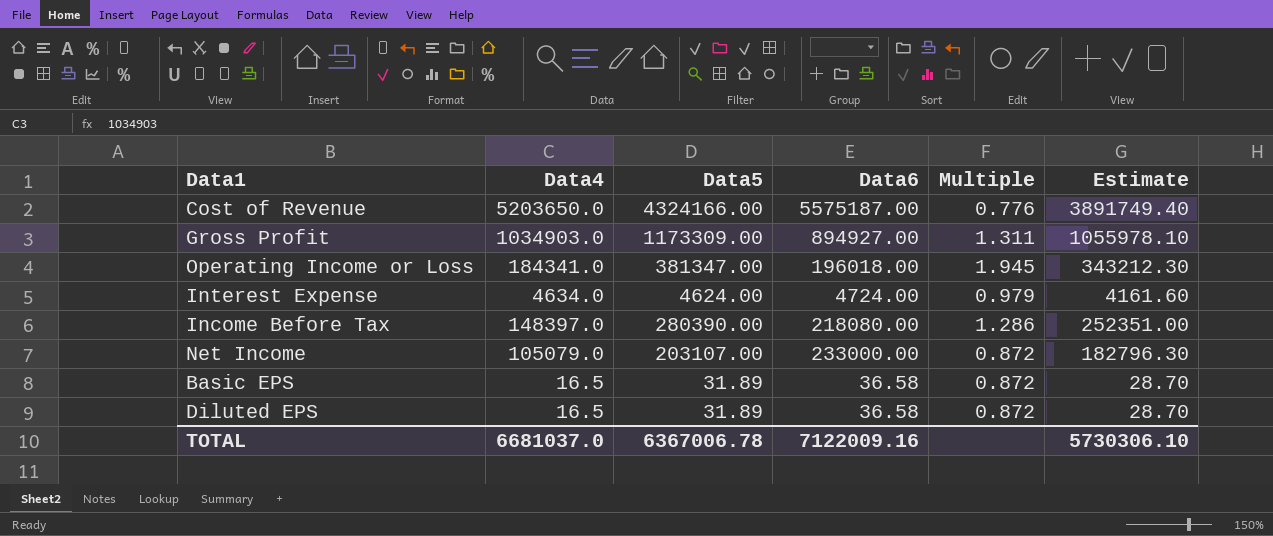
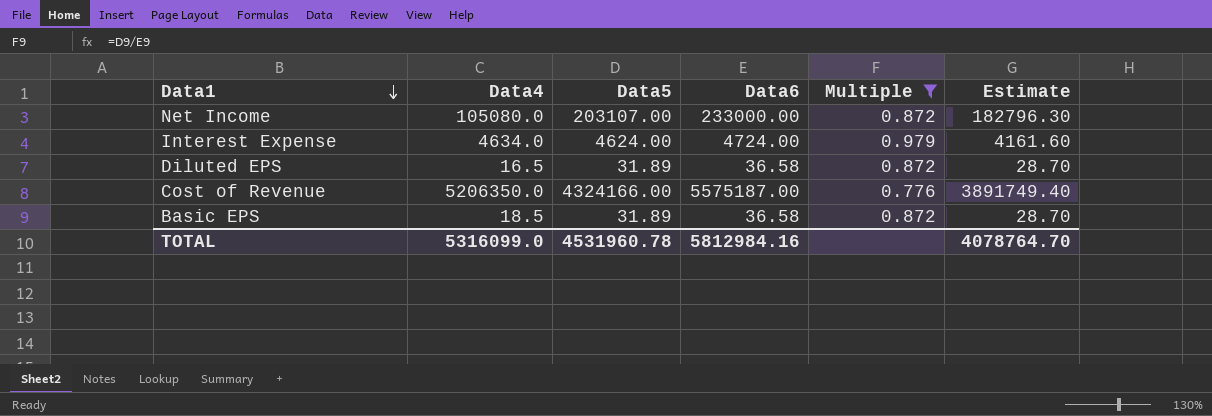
filter: none -> Multiple <= 0.979
row order: none -> Data1 descending
Net Income | Data4: 105079.0 -> 105080.0
Cost of Revenue | Data4: 5203650.0 -> 5206350.0
Basic EPS | Data4: 16.5 -> 18.5
TOTAL | Data4: 6681037.0 -> 5316099.0
TOTAL | Data5: 6367006.78 -> 4531960.78
TOTAL | Data6: 7122009.16 -> 5812984.16
TOTAL | Estimate: 5730306.10 -> 4078764.70

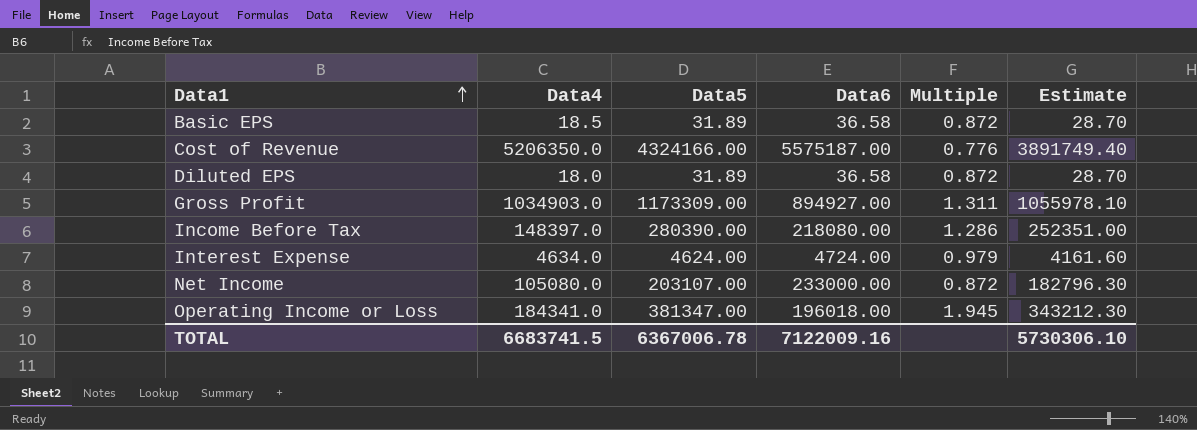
filter: Multiple <= 0.979 -> none
row order: Data1 descending -> Data1 ascending
Diluted EPS | Data4: 16.5 -> 18.0
TOTAL | Data4: 5316099.0 -> 6683741.5
TOTAL | Data5: 4531960.78 -> 6367006.78
TOTAL | Data6: 5812984.16 -> 7122009.16
TOTAL | Estimate: 4078764.70 -> 5730306.10

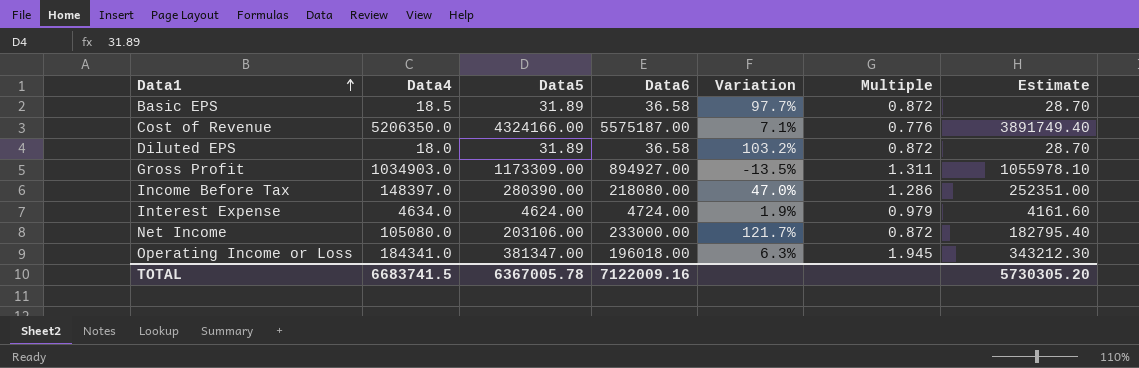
column Variation | formula: none -> ([Data6] - [Data4]) / [Data4]
Net Income | Data5: 203107.00 -> 203106.00
Net Income | Estimate: 182796.30 -> 182795.40
TOTAL | Data5: 6367006.78 -> 6367005.78
TOTAL | Estimate: 5730306.10 -> 5730305.20

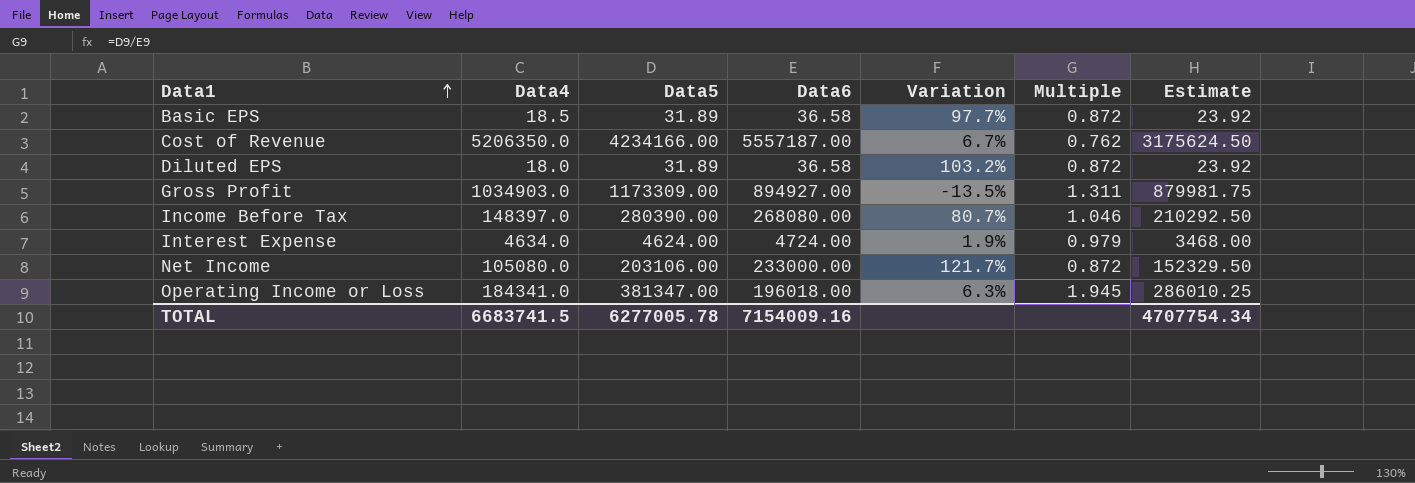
column Estimate | formula: [Data5] * 0.9 -> [Data5] * 0.75
Cost of Revenue | Data5: 4324166.00 -> 4234166.00
Cost of Revenue | Data6: 5575187.00 -> 5557187.00
Cost of Revenue | Variation: 7.1% -> 6.7%
Cost of Revenue | Multiple: 0.776 -> 0.762
Income Before Tax | Data6: 218080.00 -> 268080.00
Income Before Tax | Variation: 47.0% -> 80.7%
Income Before Tax | Multiple: 1.286 -> 1.046
TOTAL | Data5: 6367005.78 -> 6277005.78
TOTAL | Data6: 7122009.16 -> 7154009.16
TOTAL | Estimate: 5730305.20 -> 4707754.34

